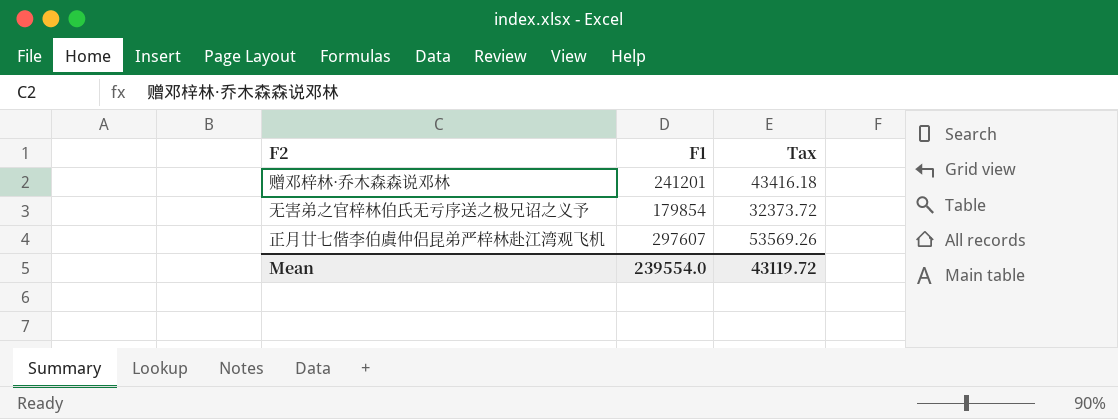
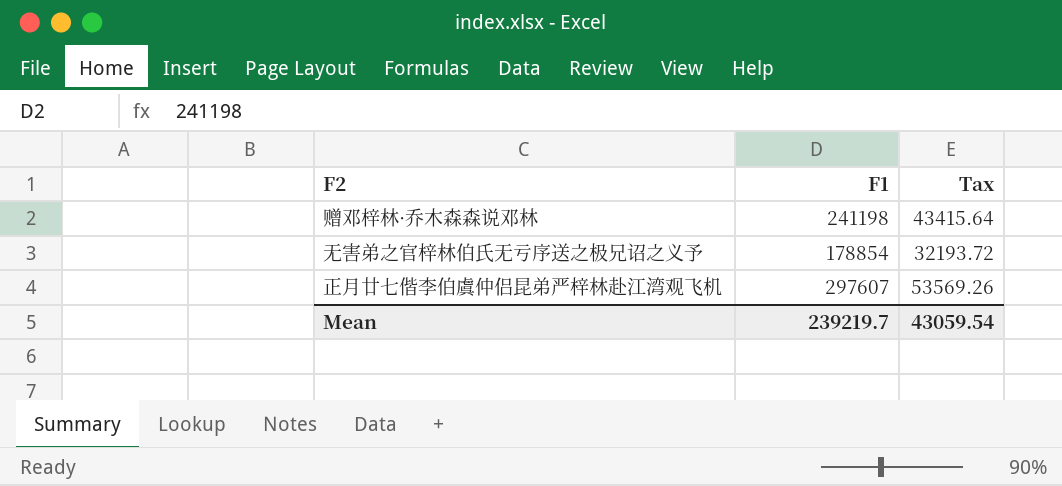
赠邓梓林·乔木森森说邓林 | F1: 241201 -> 241198
赠邓梓林·乔木森森说邓林 | Tax: 43416.18 -> 43415.64
无害弟之官梓林伯氏无亏序送之极兄诏之义予 | F1: 179854 -> 178854
无害弟之官梓林伯氏无亏序送之极兄诏之义予 | Tax: 32373.72 -> 32193.72
Mean | F1: 239554.0 -> 239219.7
Mean | Tax: 43119.72 -> 43059.54

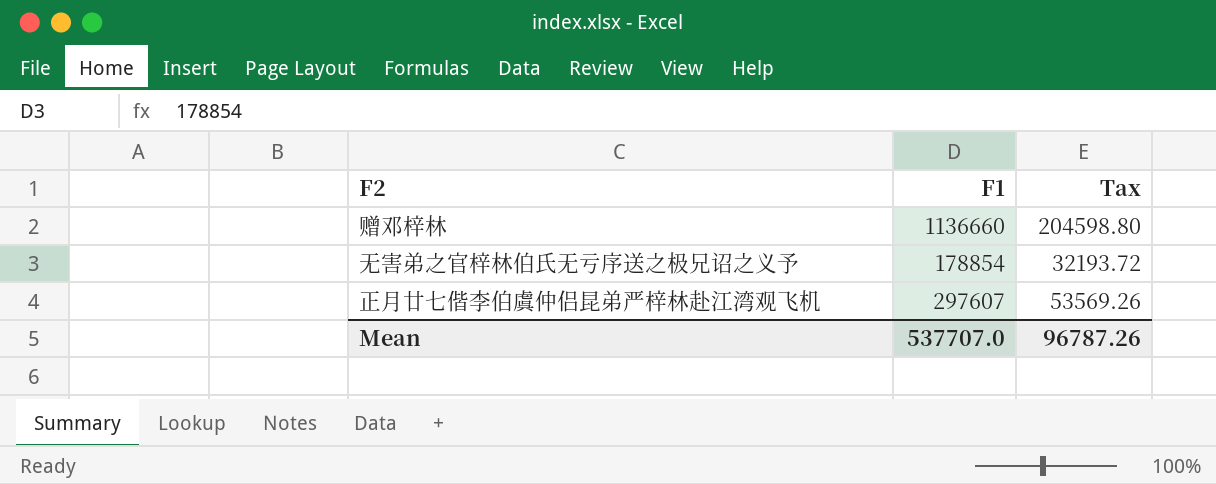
row 赠邓梓林·乔木森森说邓林: 241198 | 43415.64 -> none
row 赠邓梓林: none -> 1136660 | 204598.80
Mean | F1: 239219.7 -> 537707.0
Mean | Tax: 43059.54 -> 96787.26

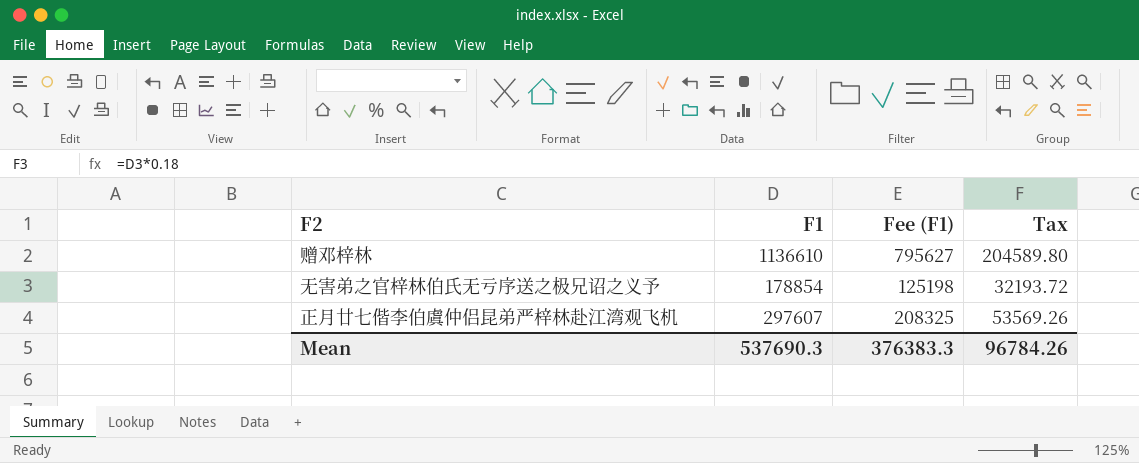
column Fee (F1) | formula: none -> [F1] * 0.7
赠邓梓林 | F1: 1136660 -> 1136610
赠邓梓林 | Tax: 204598.80 -> 204589.80
Mean | F1: 537707.0 -> 537690.3
Mean | Tax: 96787.26 -> 96784.26

